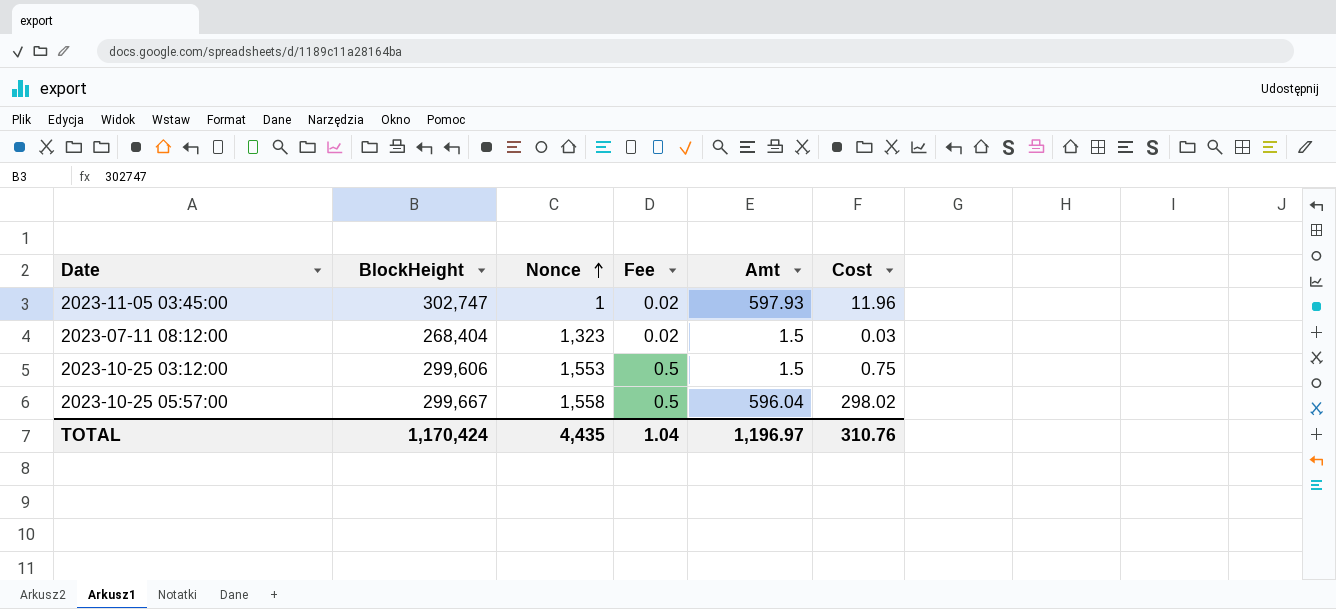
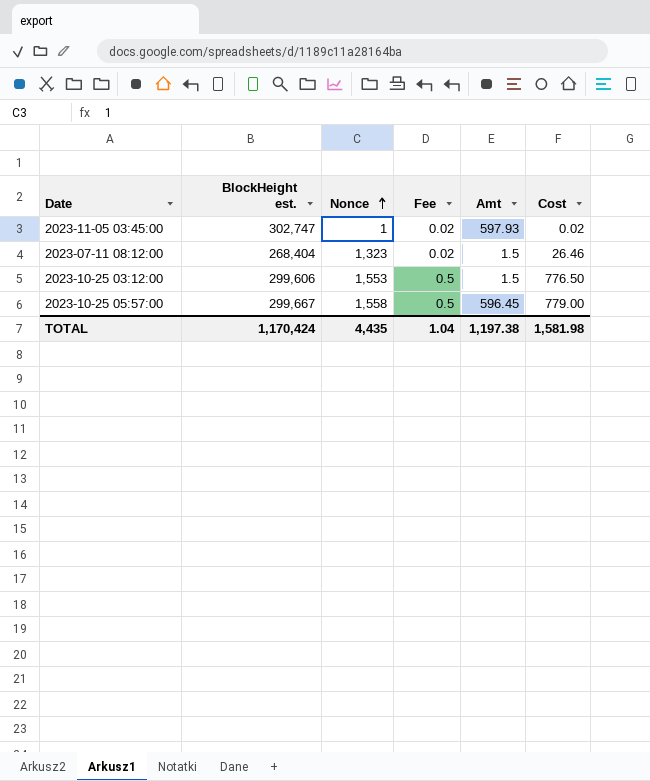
column name: BlockHeight -> BlockHeight est.
column Cost | formula: [Fee] * [Amt] -> [Nonce] * [Fee]
2023-10-25 05:57:00 | Amt: 596.04 -> 596.45
TOTAL | Amt: 1,196.97 -> 1,197.38
TOTAL | Cost: 310.76 -> 1,581.98

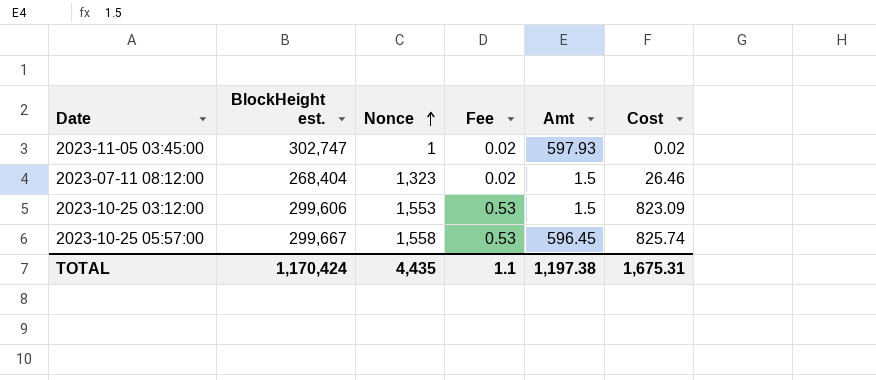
2023-10-25 03:12:00 | Fee: 0.5 -> 0.53
2023-10-25 03:12:00 | Cost: 776.50 -> 823.09
2023-10-25 05:57:00 | Fee: 0.5 -> 0.53
2023-10-25 05:57:00 | Cost: 779.00 -> 825.74
TOTAL | Fee: 1.04 -> 1.1
TOTAL | Cost: 1,581.98 -> 1,675.31

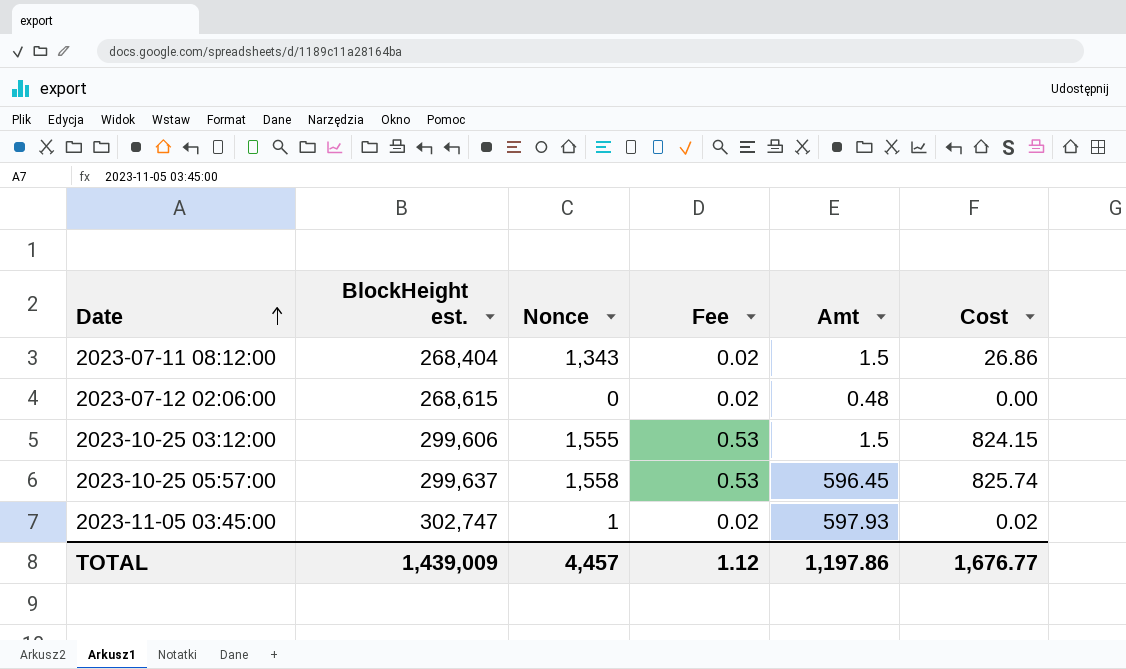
row order: Nonce ascending -> Date ascending
2023-07-11 08:12:00 | Nonce: 1,323 -> 1,343
2023-07-11 08:12:00 | Cost: 26.46 -> 26.86
row 2023-07-12 02:06:00: none -> 268,615 | 0 | 0.02 | 0.48 | 0.00
2023-10-25 03:12:00 | Nonce: 1,553 -> 1,555
2023-10-25 03:12:00 | Cost: 823.09 -> 824.15
2023-10-25 05:57:00 | BlockHeight est.: 299,667 -> 299,637
TOTAL | BlockHeight est.: 1,170,424 -> 1,439,009
TOTAL | Nonce: 4,435 -> 4,457
TOTAL | Fee: 1.1 -> 1.12
TOTAL | Amt: 1,197.38 -> 1,197.86
TOTAL | Cost: 1,675.31 -> 1,676.77

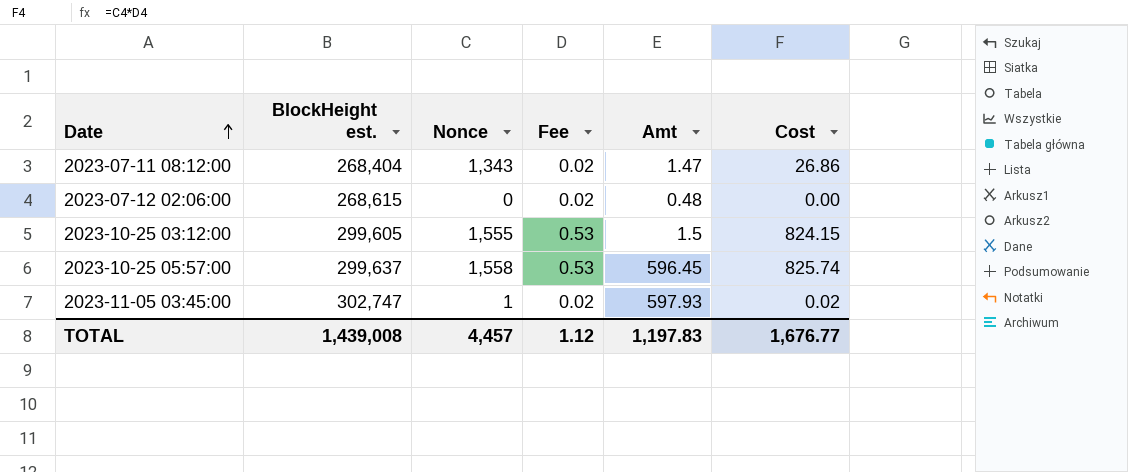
2023-07-11 08:12:00 | Amt: 1.5 -> 1.47
2023-10-25 03:12:00 | BlockHeight est.: 299,606 -> 299,605
TOTAL | BlockHeight est.: 1,439,009 -> 1,439,008
TOTAL | Amt: 1,197.86 -> 1,197.83

